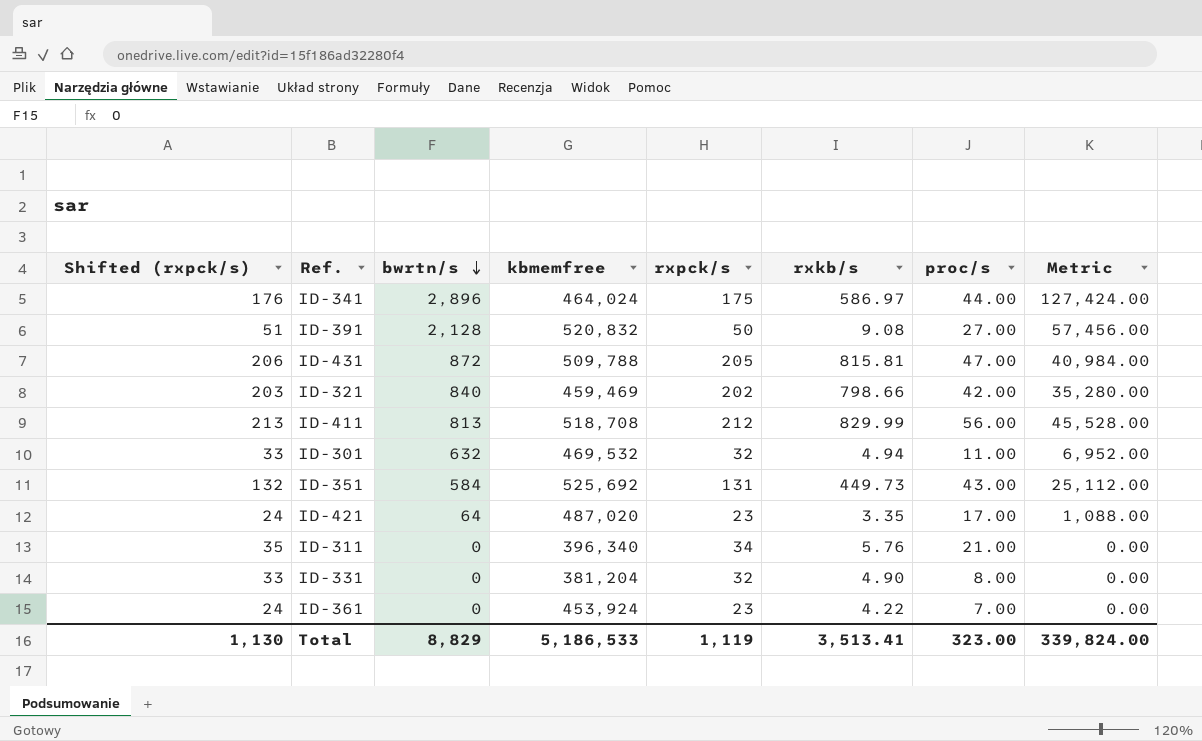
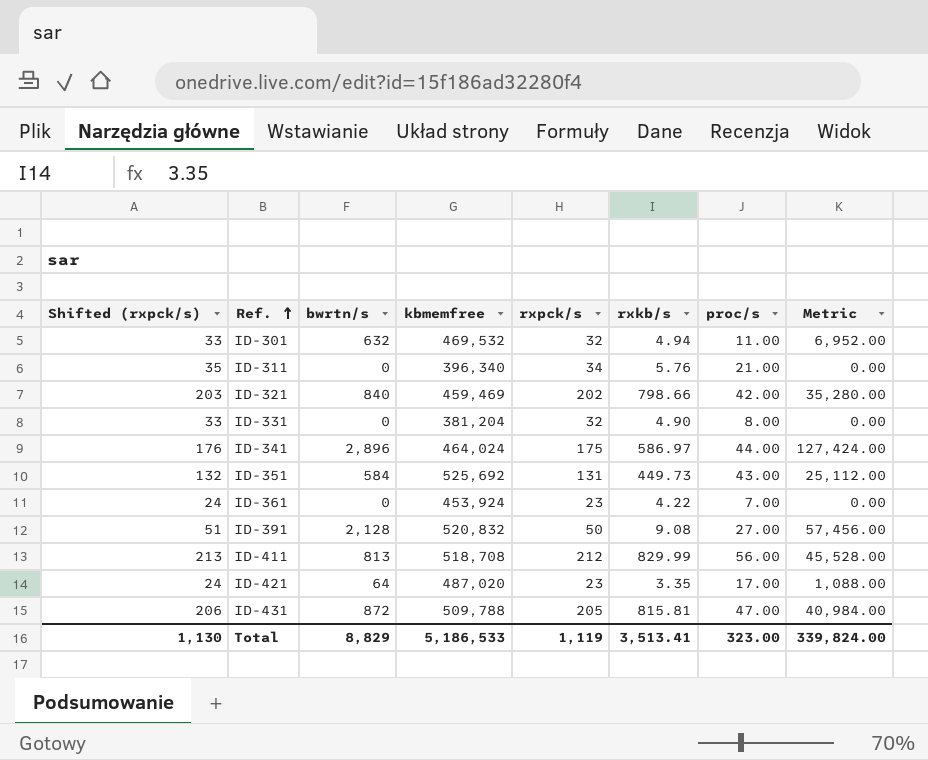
row order: bwrtn/s descending -> Ref. ascending

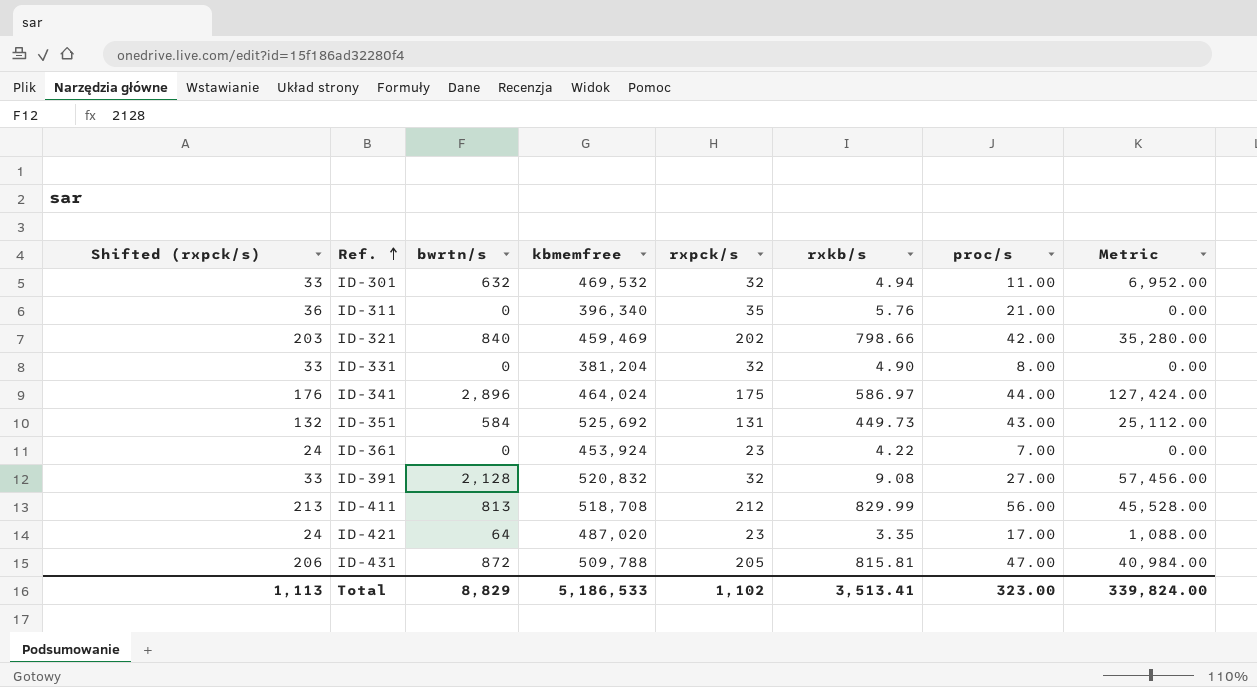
ID-311 | Shifted (rxpck/s): 35 -> 36
ID-311 | rxpck/s: 34 -> 35
ID-391 | Shifted (rxpck/s): 51 -> 33
ID-391 | rxpck/s: 50 -> 32
Total | Shifted (rxpck/s): 1,130 -> 1,113
Total | rxpck/s: 1,119 -> 1,102

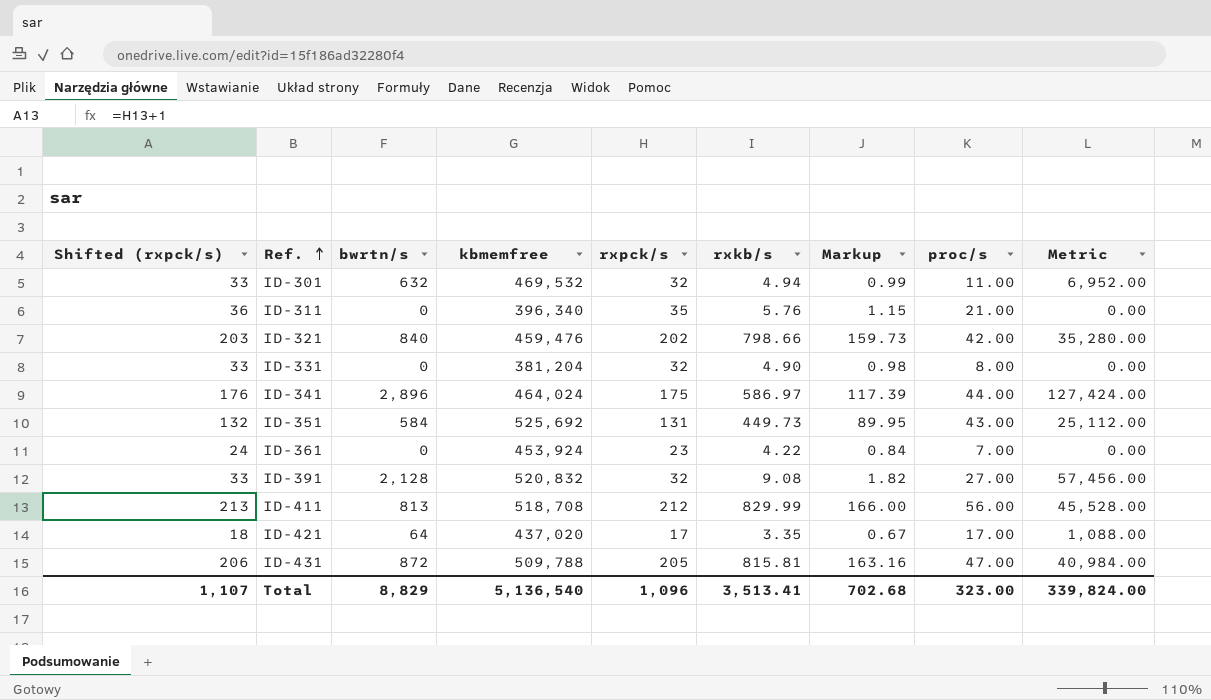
column Markup | formula: none -> [rxkb/s] * 0.2
ID-321 | kbmemfree: 459,469 -> 459,476
ID-421 | Shifted (rxpck/s): 24 -> 18
ID-421 | kbmemfree: 487,020 -> 437,020
ID-421 | rxpck/s: 23 -> 17
Total | Shifted (rxpck/s): 1,113 -> 1,107
Total | kbmemfree: 5,186,533 -> 5,136,540
Total | rxpck/s: 1,102 -> 1,096

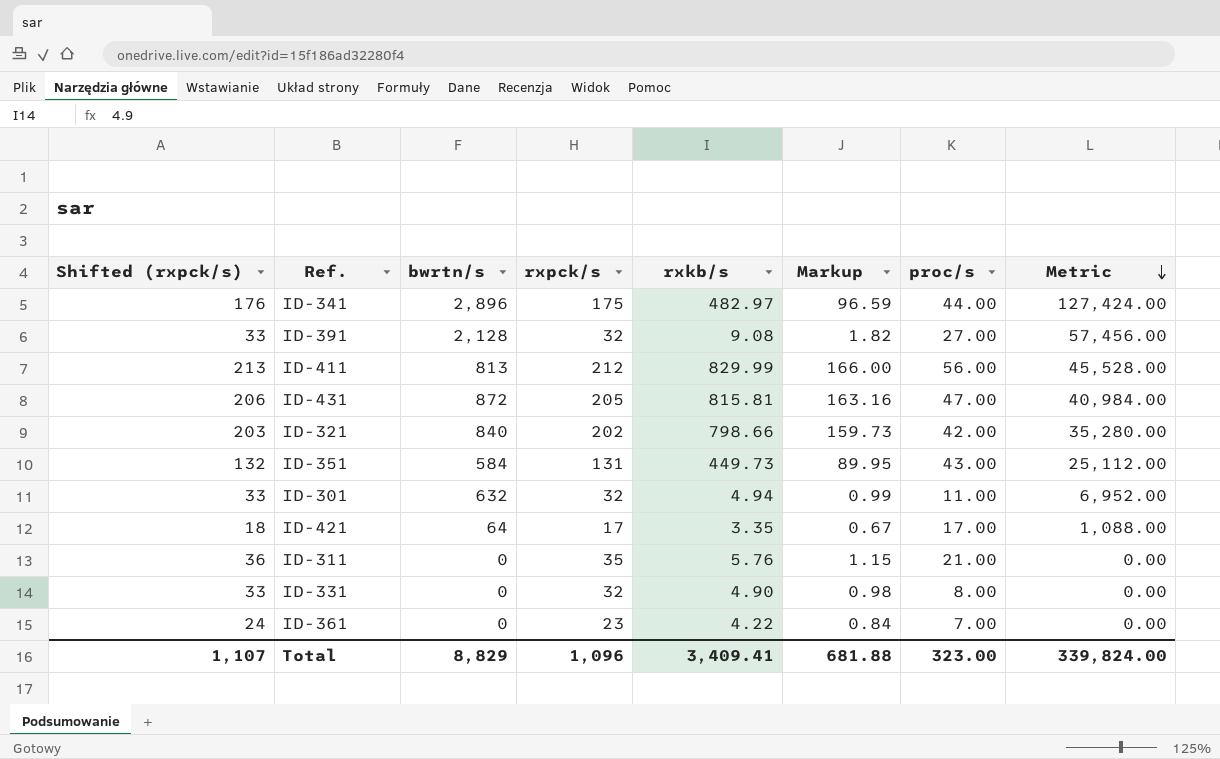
row order: Ref. ascending -> Metric descending
column kbmemfree | position: 4 -> none
ID-341 | rxkb/s: 586.97 -> 482.97
ID-341 | Markup: 117.39 -> 96.59
Total | rxkb/s: 3,513.41 -> 3,409.41
Total | Markup: 702.68 -> 681.88

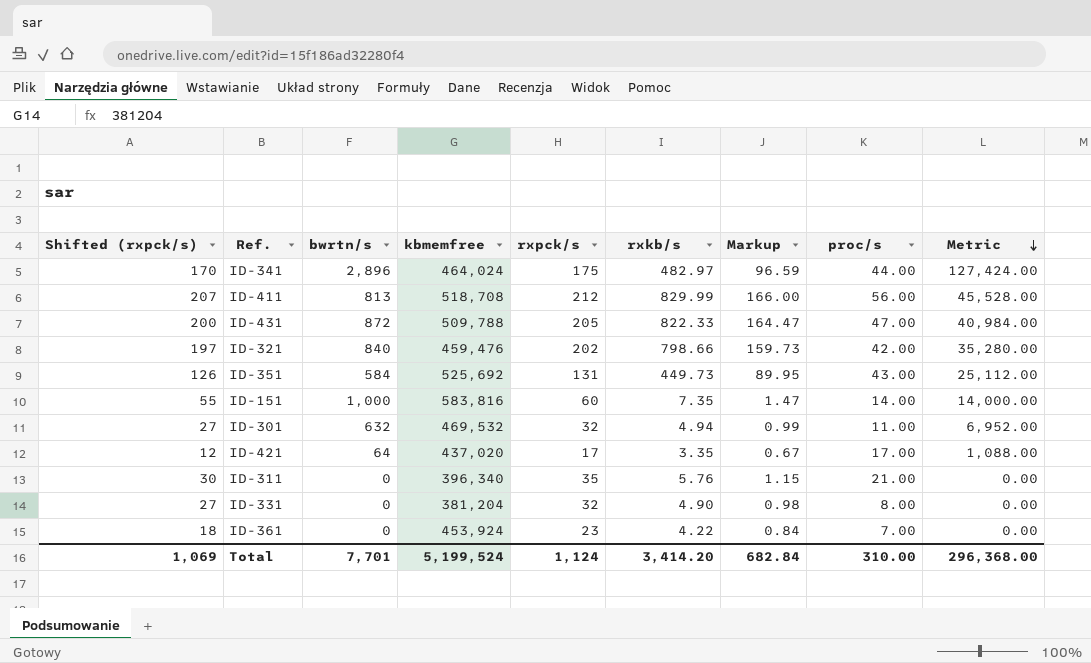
column Shifted (rxpck/s) | formula: [rxpck/s] + 1 -> [rxpck/s] - 5
column kbmemfree | position: none -> 4
row ID-391: 33 | 2,128 | 32 | 9.08 | 1.82 | 27.00 | 57,456.00 -> none
ID-431 | rxkb/s: 815.81 -> 822.33
ID-431 | Markup: 163.16 -> 164.47
row ID-151: none -> 55 | 1,000 | 583,816 | 60 | 7.35 | 1.47 | 14.00 | 14,000.00
Total | Shifted (rxpck/s): 1,107 -> 1,069
Total | bwrtn/s: 8,829 -> 7,701
Total | rxpck/s: 1,096 -> 1,124
Total | rxkb/s: 3,409.41 -> 3,414.20
Total | Markup: 681.88 -> 682.84
Total | proc/s: 323.00 -> 310.00
Total | Metric: 339,824.00 -> 296,368.00

